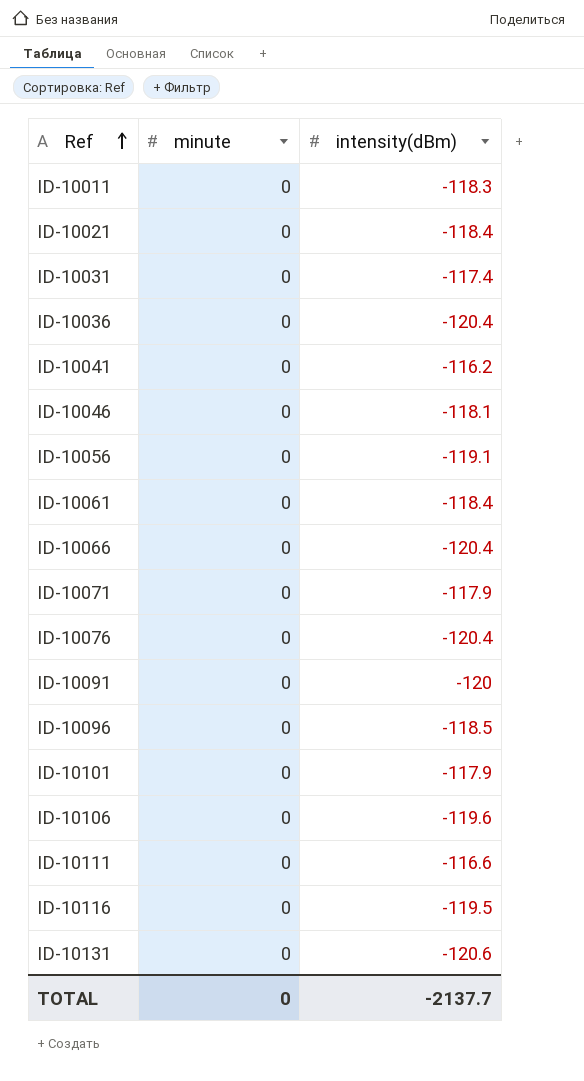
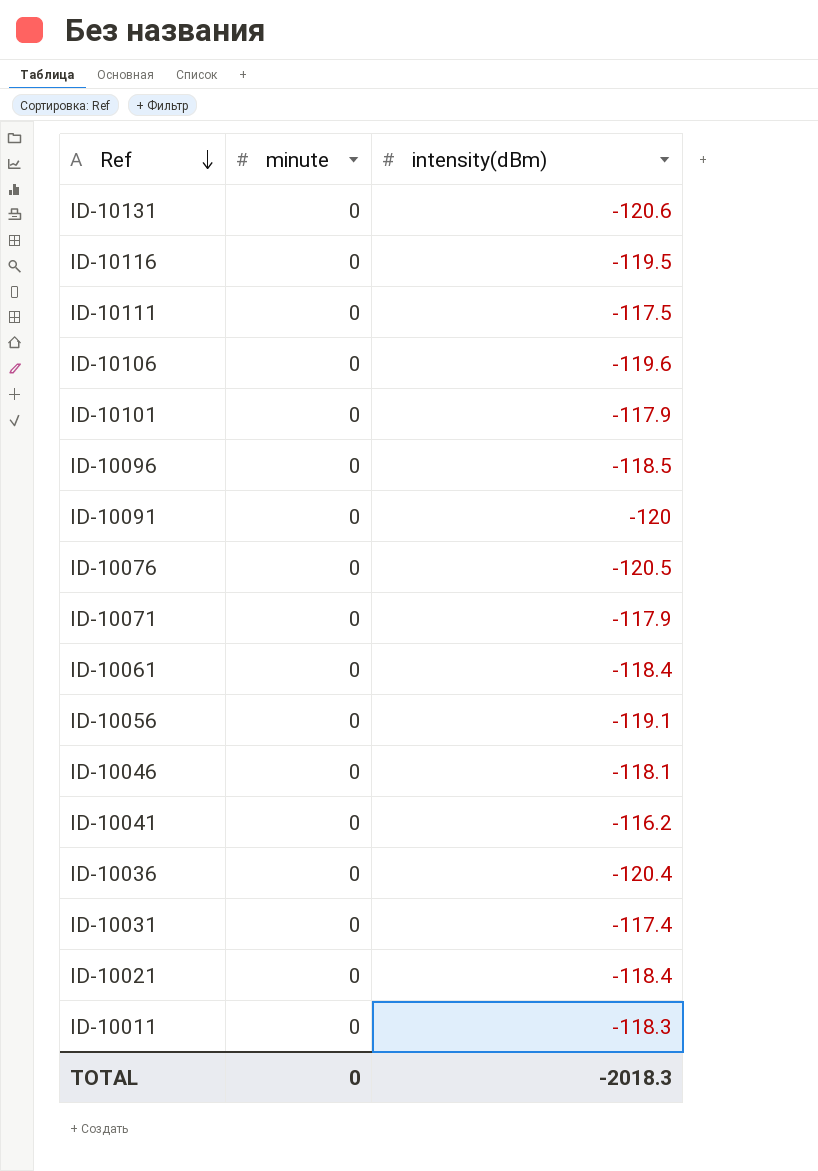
row order: Ref ascending -> Ref descending
row ID-10066: 0 | -120.4 -> none
ID-10111 | intensity(dBm): -116.6 -> -117.5
ID-10076 | intensity(dBm): -120.4 -> -120.5
TOTAL | intensity(dBm): -2137.7 -> -2018.3

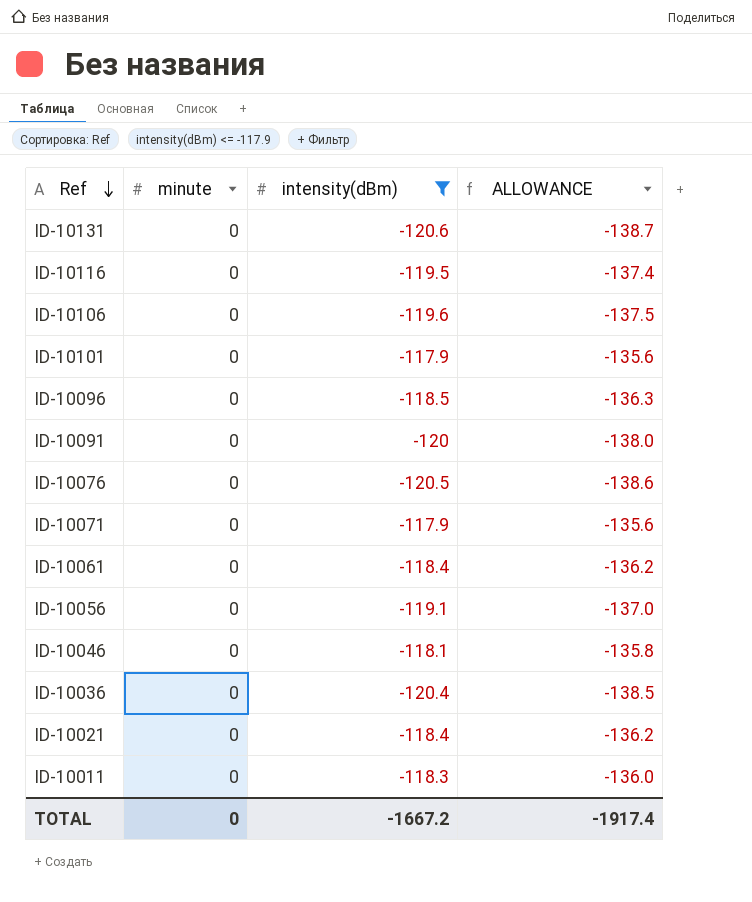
filter: none -> intensity(dBm) <= -117.9
column ALLOWANCE | formula: none -> [intensity(dBm)] * 1.15
TOTAL | intensity(dBm): -2018.3 -> -1667.2

